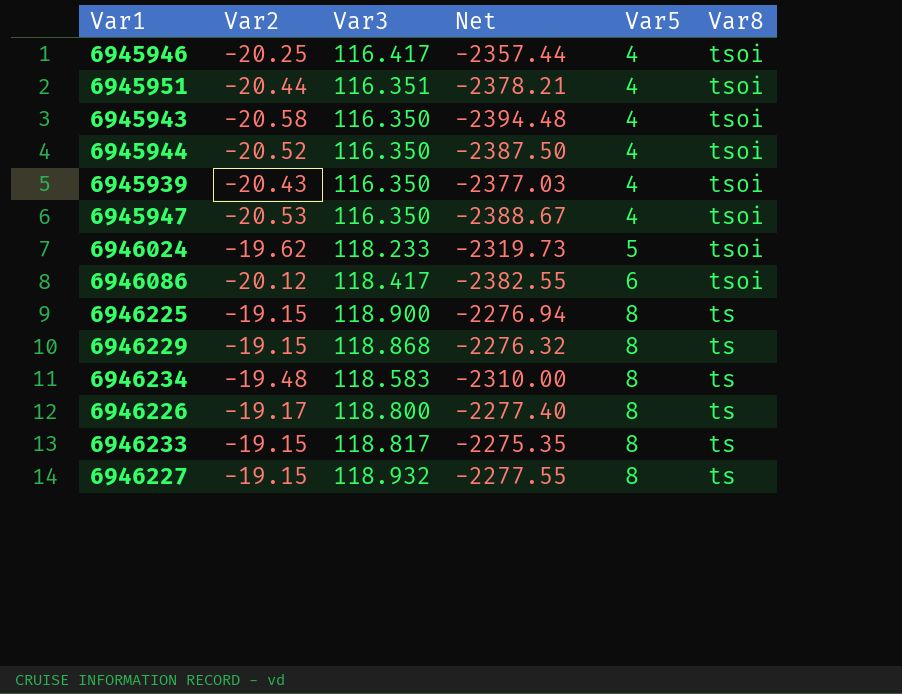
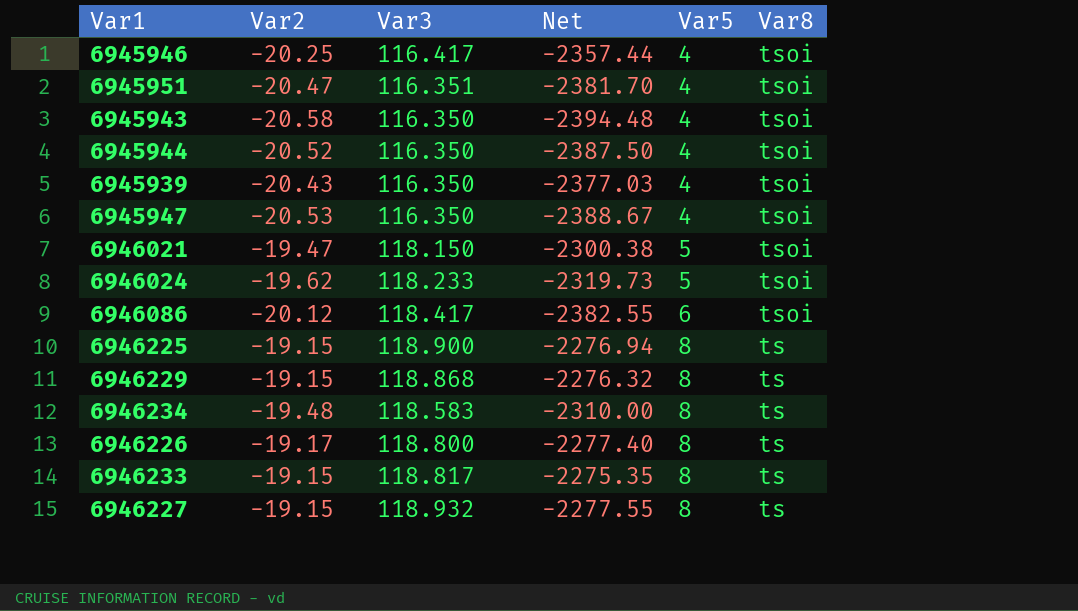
6945951 | Var2: -20.44 -> -20.47
6945951 | Net: -2378.21 -> -2381.70
row 6946021: none -> -19.47 | 118.150 | -2300.38 | 5 | tsoi

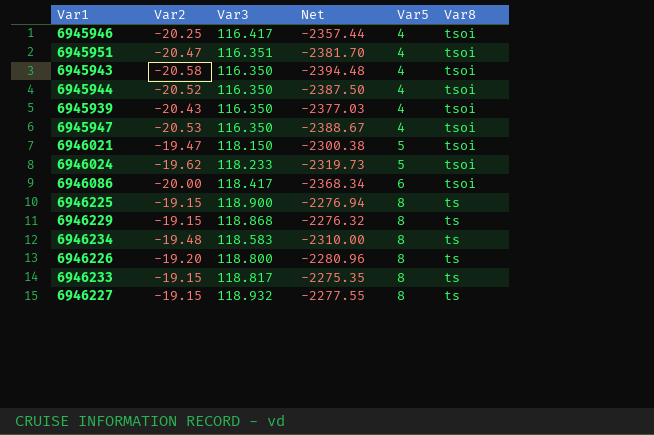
6946086 | Var2: -20.12 -> -20.00
6946086 | Net: -2382.55 -> -2368.34
6946226 | Var2: -19.17 -> -19.20
6946226 | Net: -2277.40 -> -2280.96

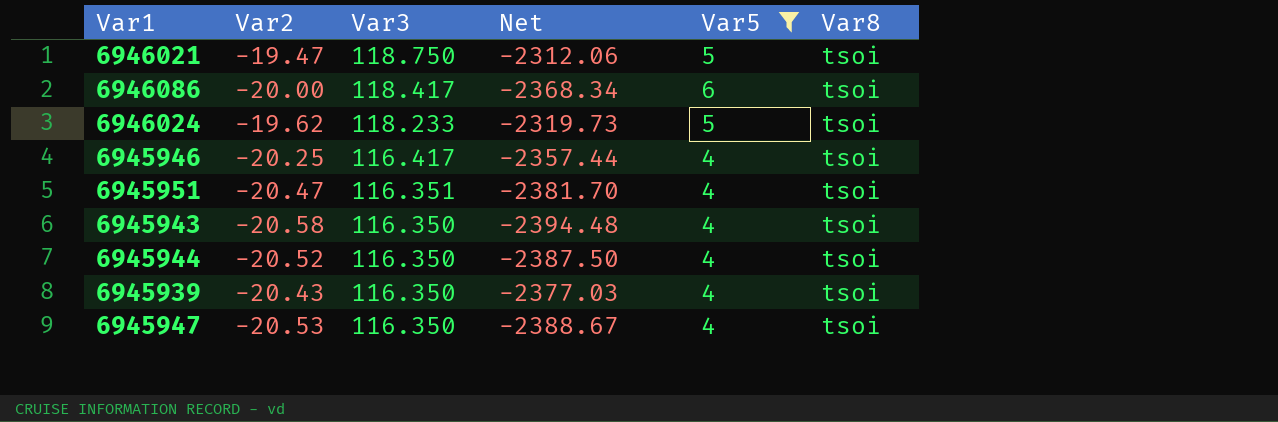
filter: none -> Var5 != 8
row order: Var5 ascending -> Var3 descending
6946021 | Var3: 118.150 -> 118.750
6946021 | Net: -2300.38 -> -2312.06

